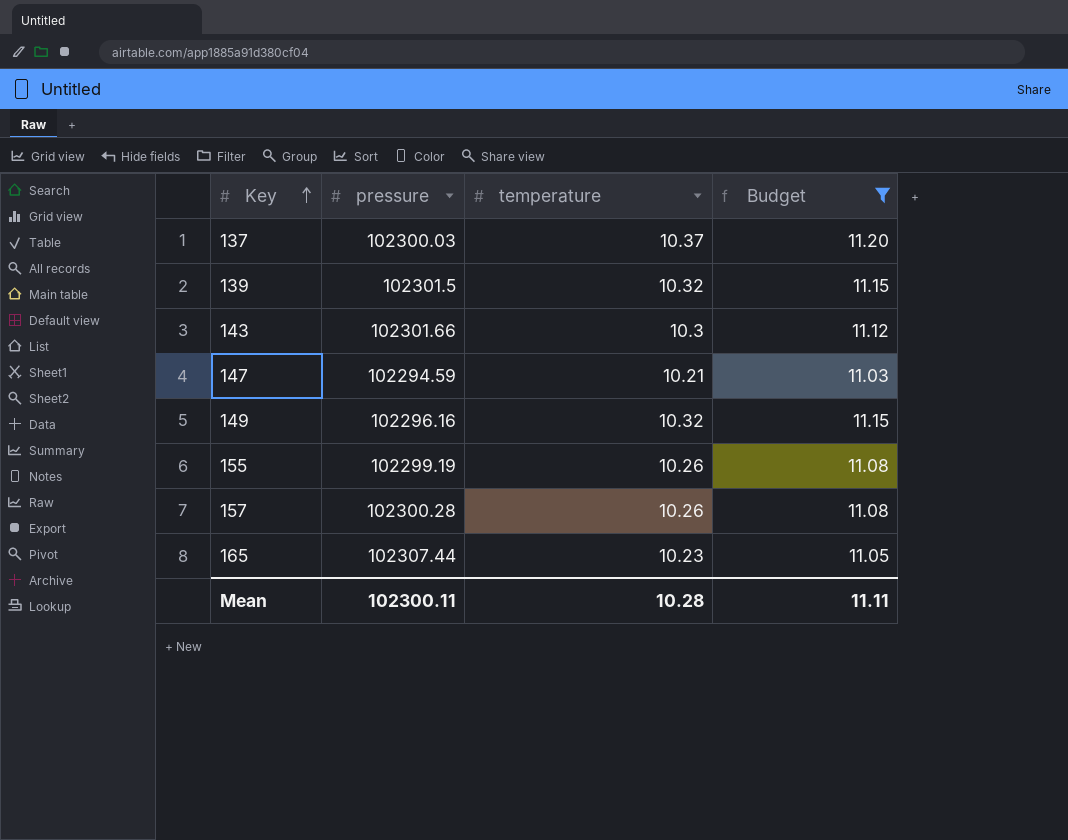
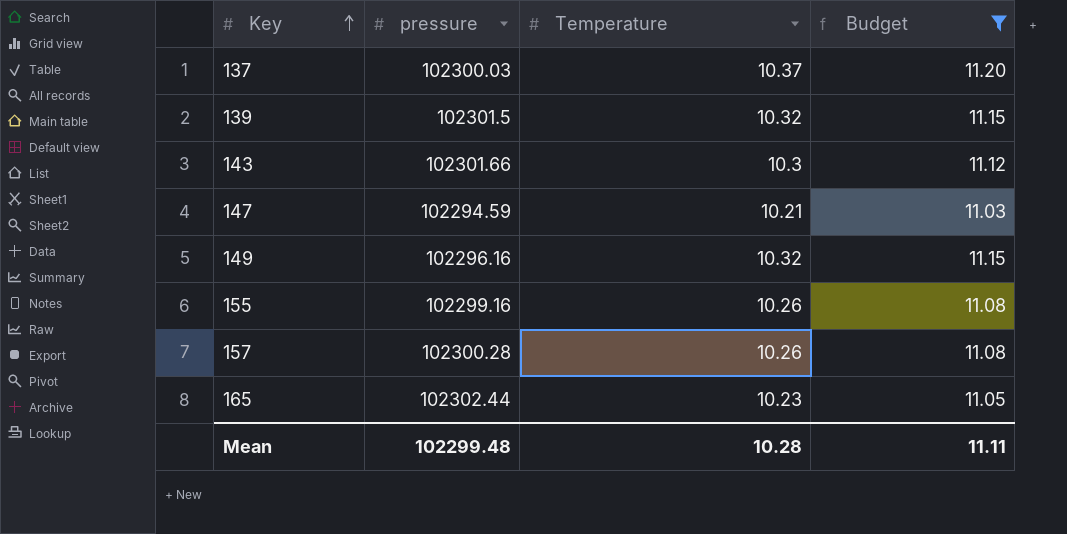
column name: temperature -> Temperature
155 | pressure: 102299.19 -> 102299.16
165 | pressure: 102307.44 -> 102302.44
Mean | pressure: 102300.11 -> 102299.48

